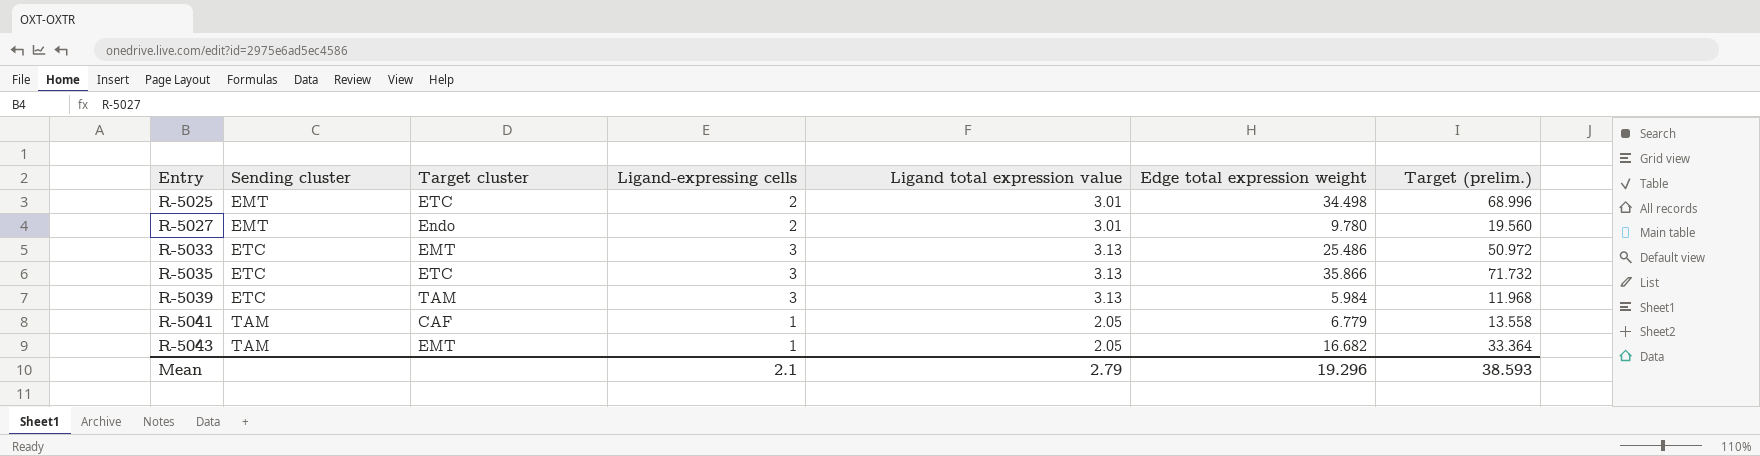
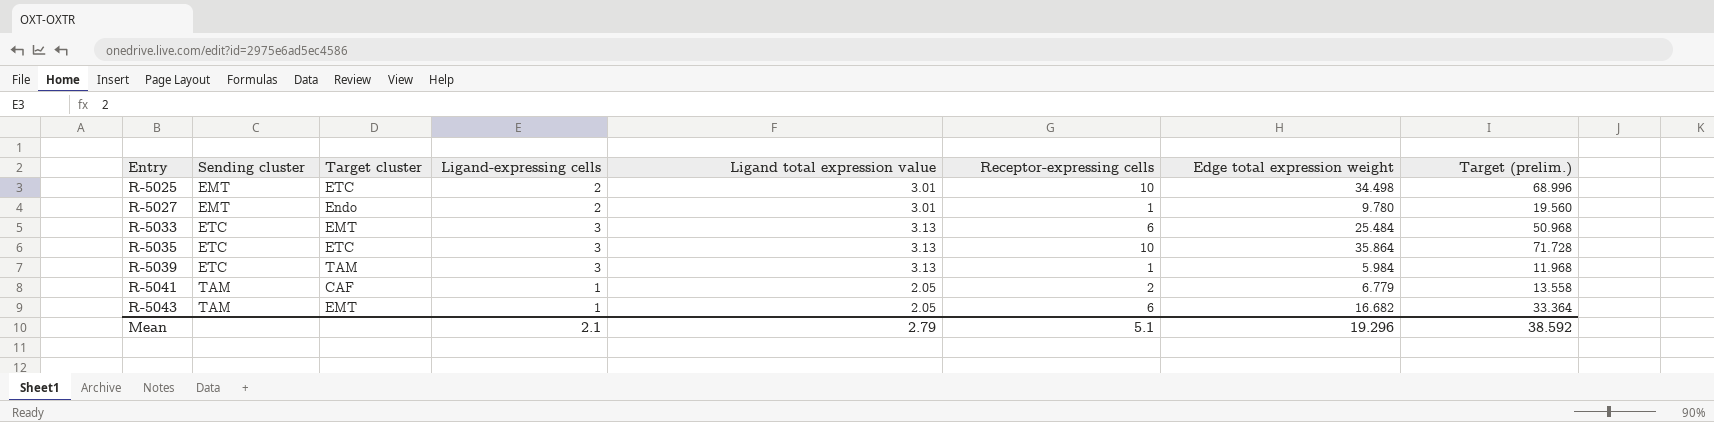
column Receptor-expressing cells | position: none -> 6
R-5033 | Edge total expression weight: 25.486 -> 25.484
R-5033 | Target (prelim.): 50.972 -> 50.968
R-5035 | Edge total expression weight: 35.866 -> 35.864
R-5035 | Target (prelim.): 71.732 -> 71.728
Mean | Target (prelim.): 38.593 -> 38.592

